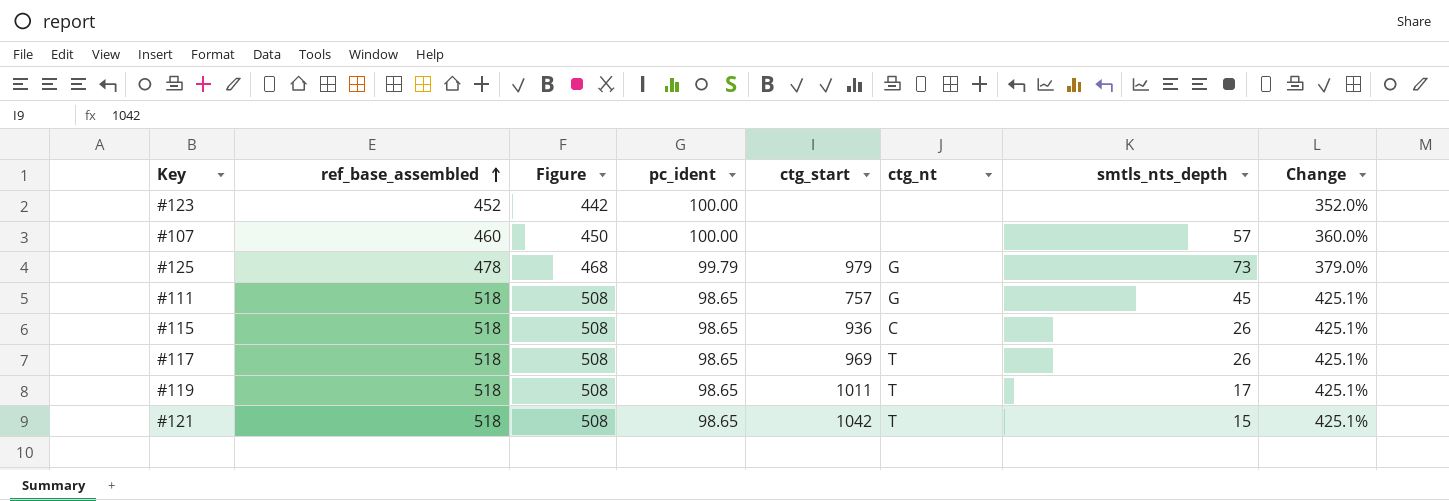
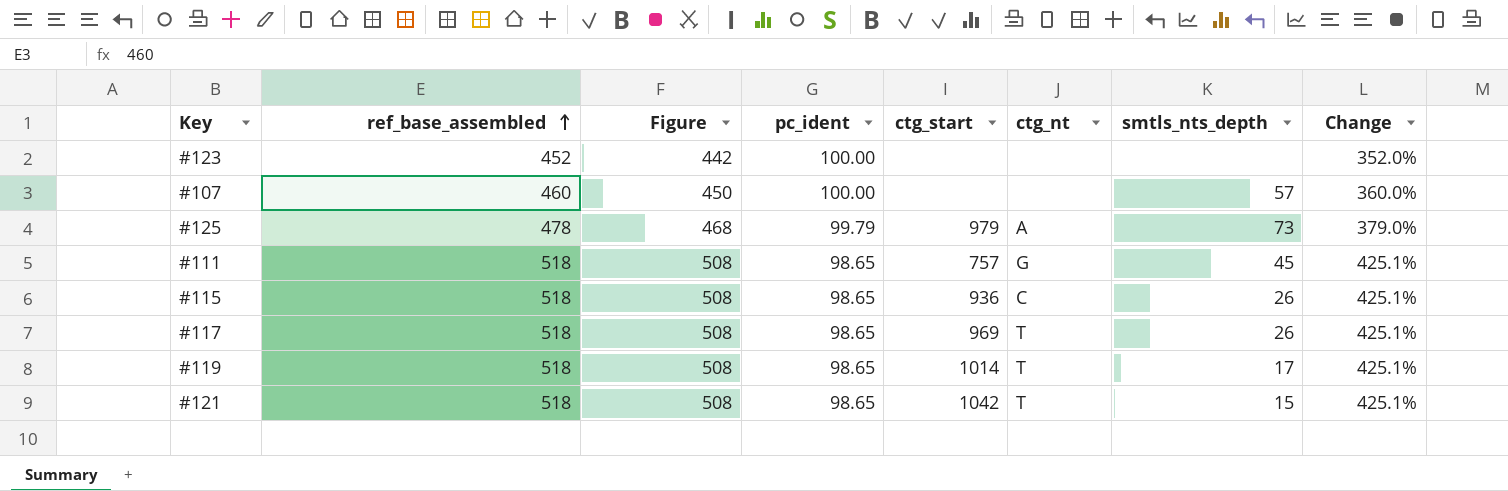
#125 | ctg_nt: G -> A
#119 | ctg_start: 1011 -> 1014

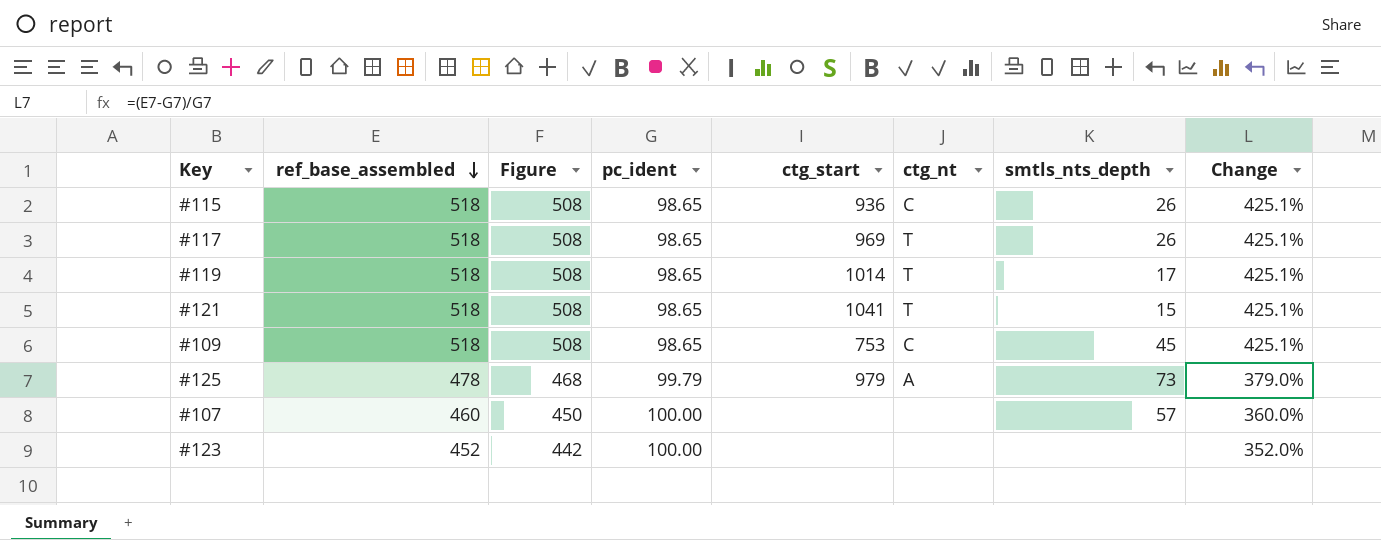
row order: ref_base_assembled ascending -> ref_base_assembled descending
row #111: 518 | 508 | 98.65 | 757 | G | 45 | 425.1% -> none
#121 | ctg_start: 1042 -> 1041
row #109: none -> 518 | 508 | 98.65 | 753 | C | 45 | 425.1%

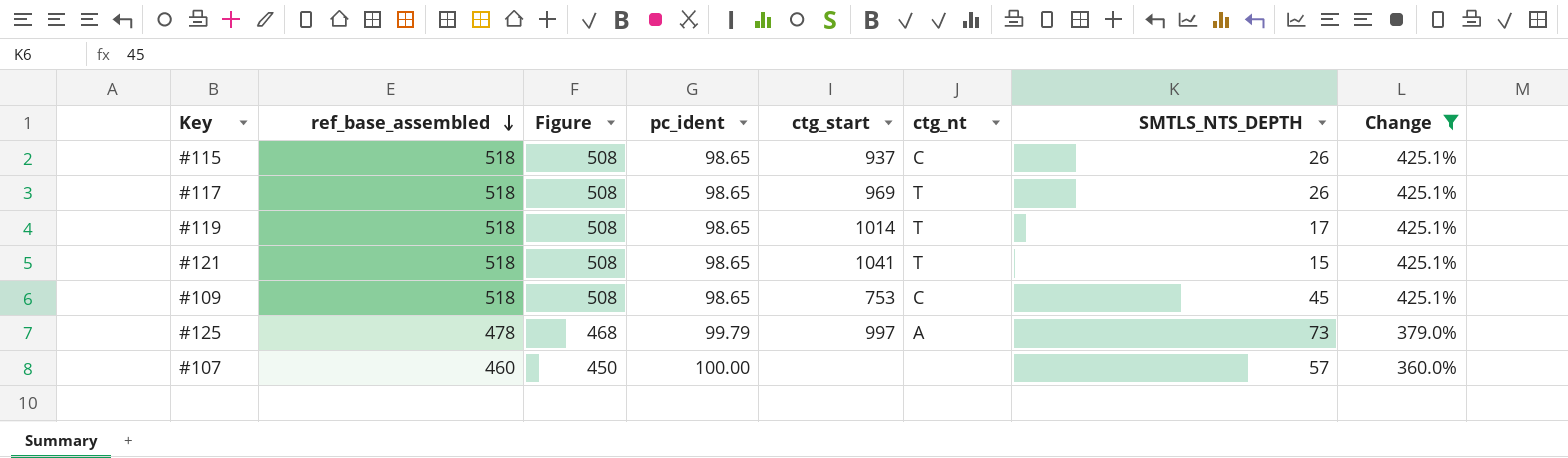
filter: none -> Change != 352.0%
column name: smtls_nts_depth -> SMTLS_NTS_DEPTH
#115 | ctg_start: 936 -> 937
#125 | ctg_start: 979 -> 997

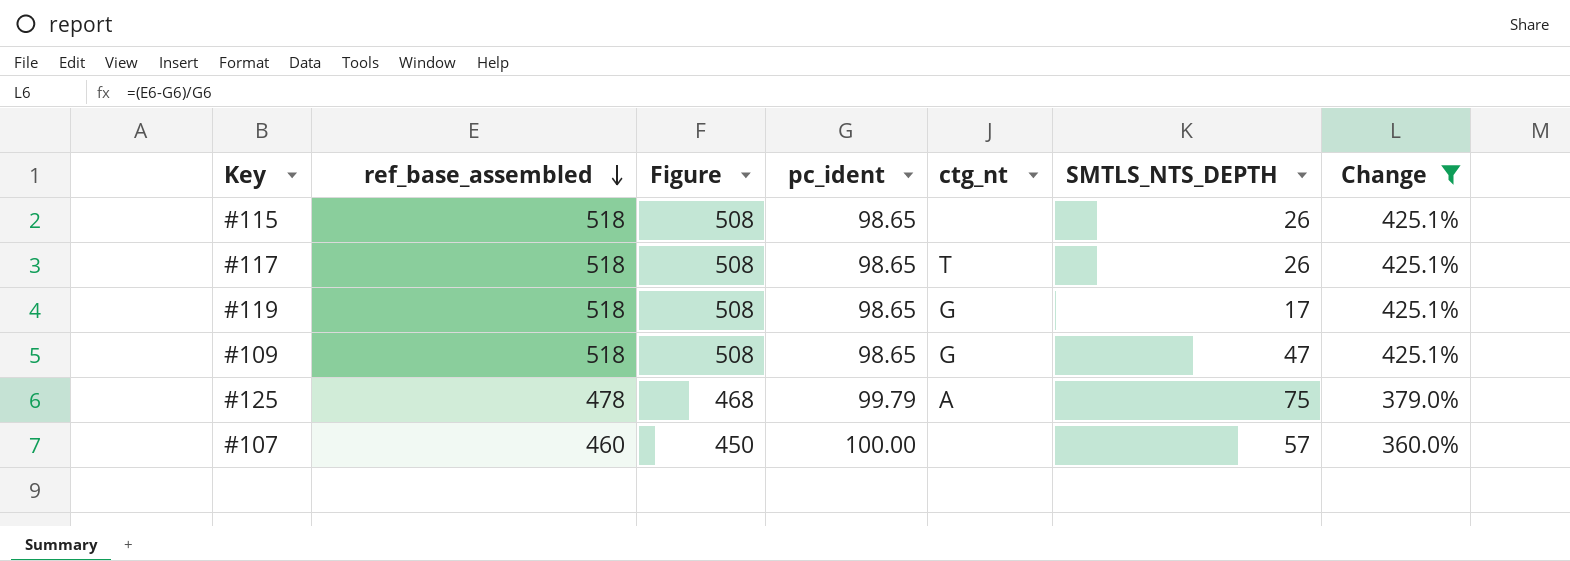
column ctg_start | position: 5 -> none
row #121: 518 | 508 | 98.65 | 1041 | T | 15 | 425.1% -> none
#115 | ctg_nt: C -> none
#119 | ctg_nt: T -> G
#109 | ctg_nt: C -> G
#109 | SMTLS_NTS_DEPTH: 45 -> 47
#125 | SMTLS_NTS_DEPTH: 73 -> 75

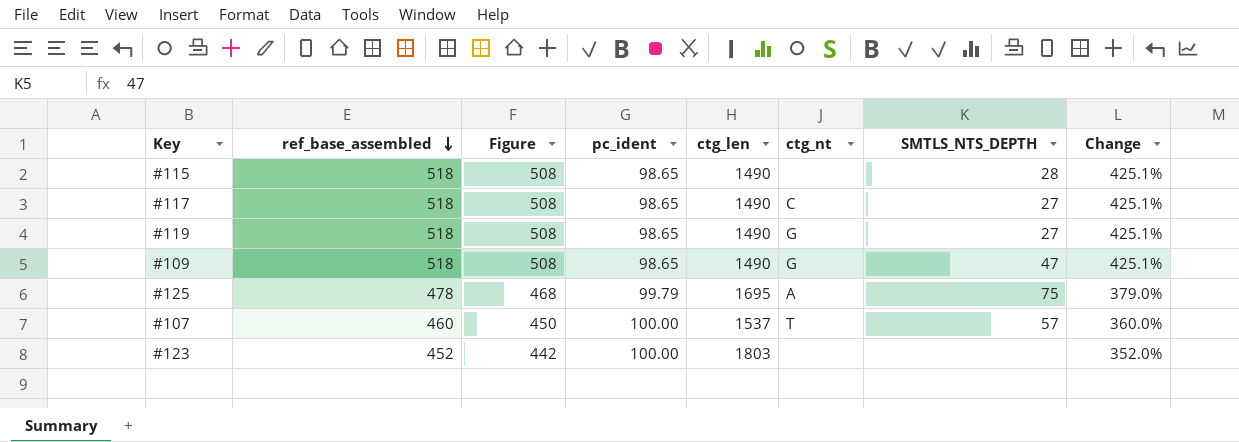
filter: Change != 352.0% -> none
column ctg_len | position: none -> 5
#115 | SMTLS_NTS_DEPTH: 26 -> 28
#117 | ctg_nt: T -> C
#117 | SMTLS_NTS_DEPTH: 26 -> 27
#119 | SMTLS_NTS_DEPTH: 17 -> 27
#107 | ctg_nt: none -> T

